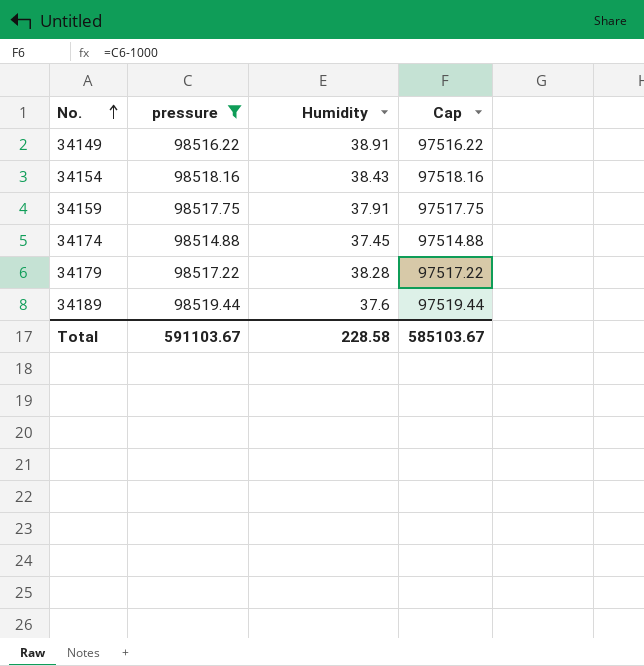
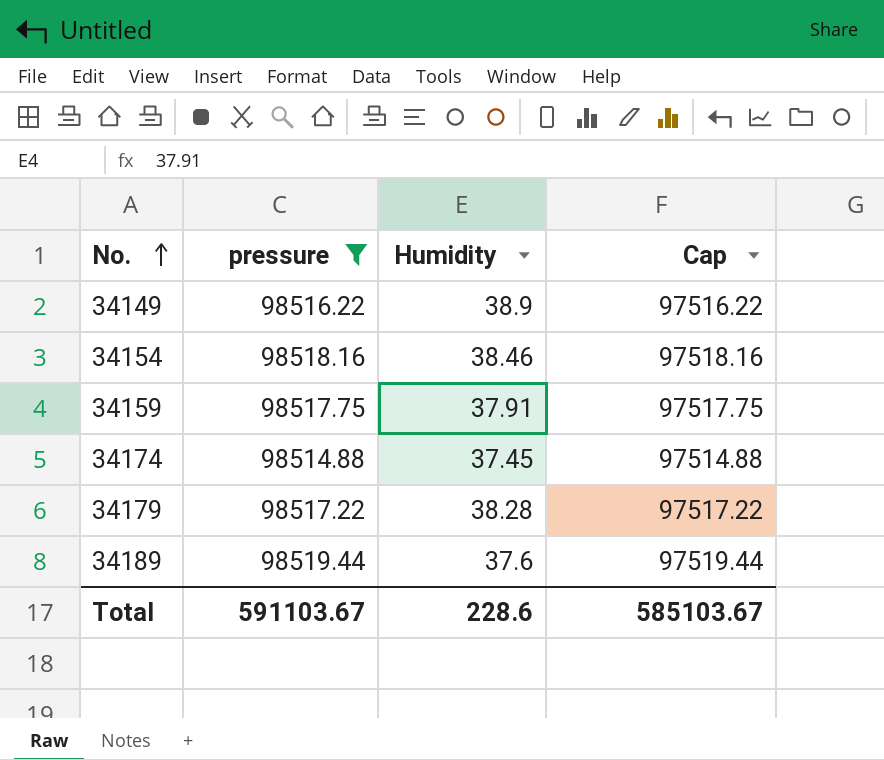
34149 | Humidity: 38.91 -> 38.9
34154 | Humidity: 38.43 -> 38.46
Total | Humidity: 228.58 -> 228.6

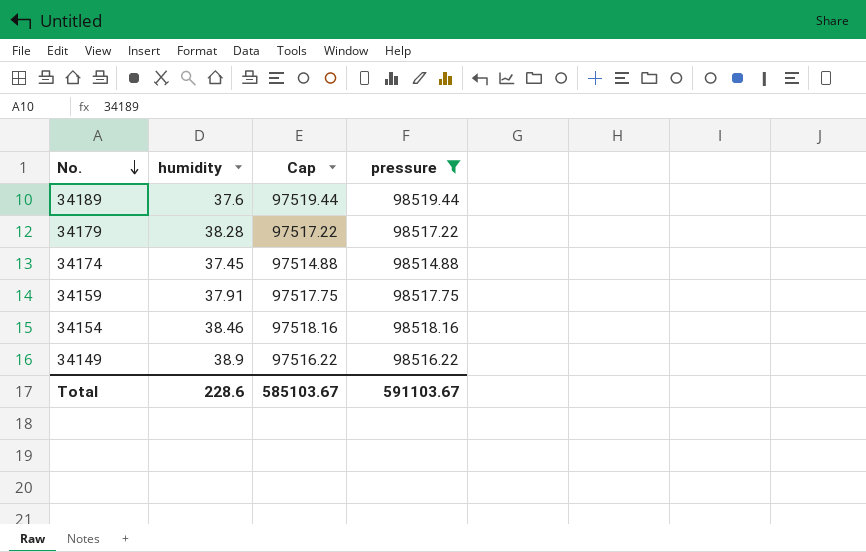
row order: No. ascending -> No. descending
column name: Humidity -> humidity
column pressure | position: 2 -> 4

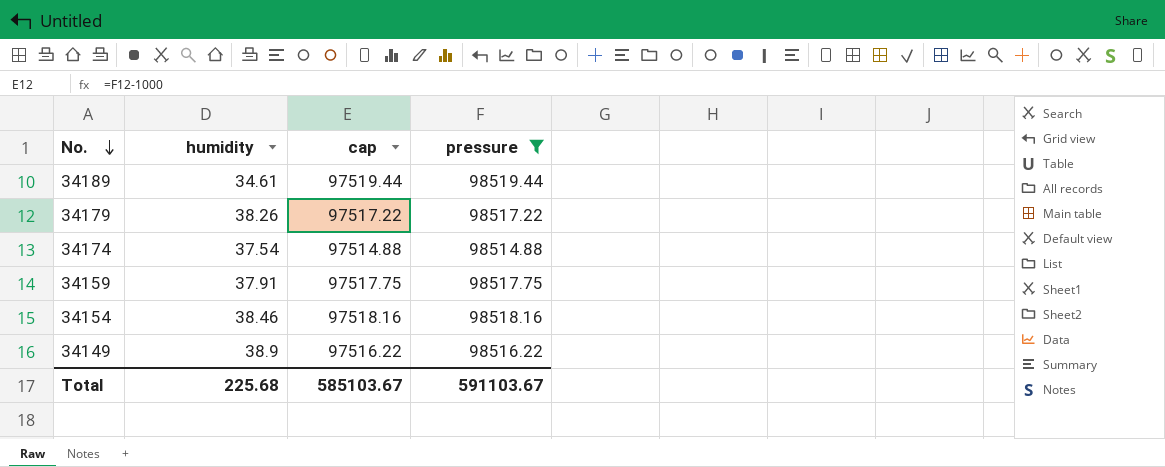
column name: Cap -> cap
34189 | humidity: 37.6 -> 34.61
34179 | humidity: 38.28 -> 38.26
34174 | humidity: 37.45 -> 37.54
Total | humidity: 228.6 -> 225.68

